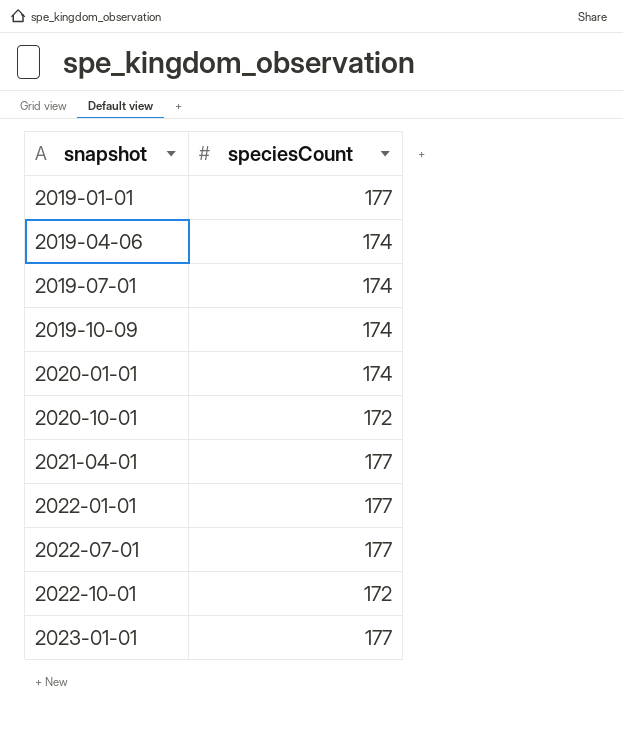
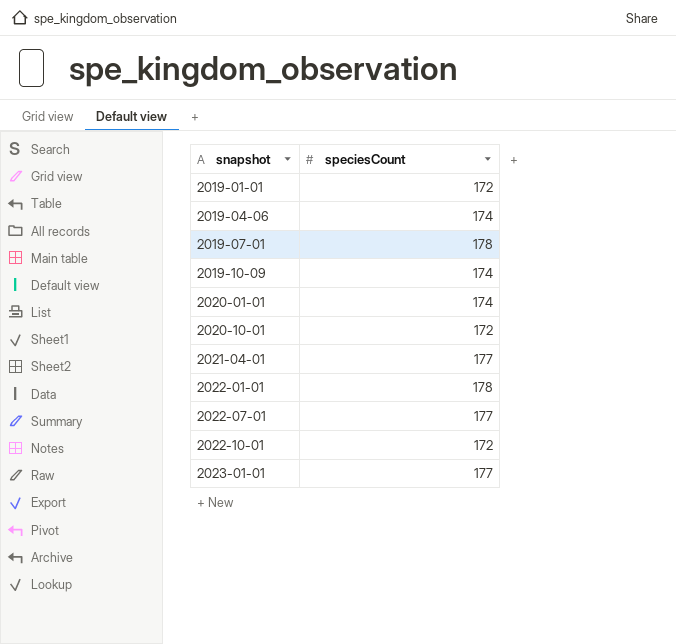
2019-01-01 | speciesCount: 177 -> 172
2019-07-01 | speciesCount: 174 -> 178
2022-01-01 | speciesCount: 177 -> 178

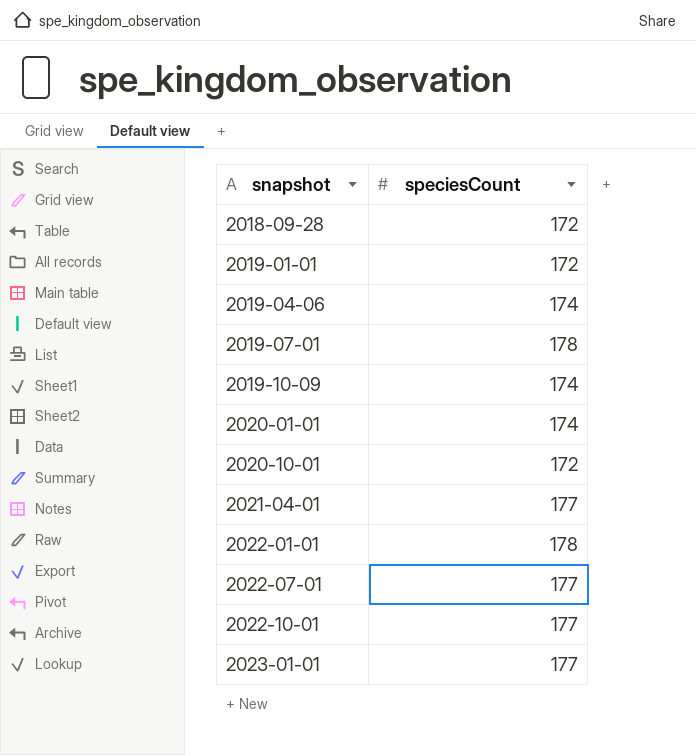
row 2018-09-28: none -> 172
2022-10-01 | speciesCount: 172 -> 177

